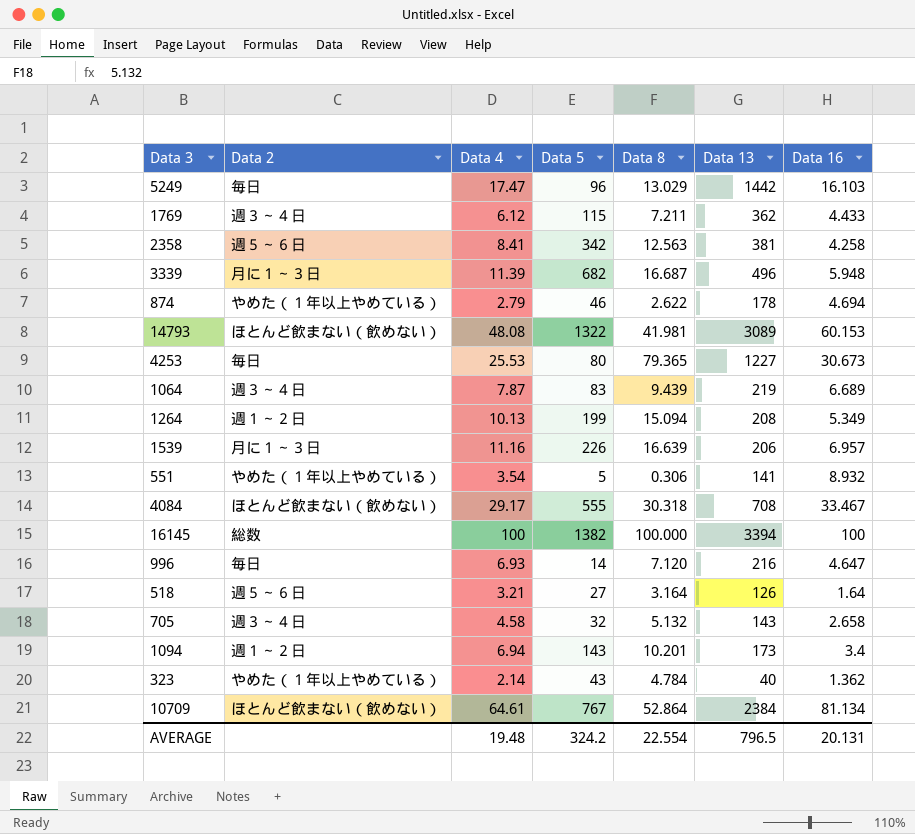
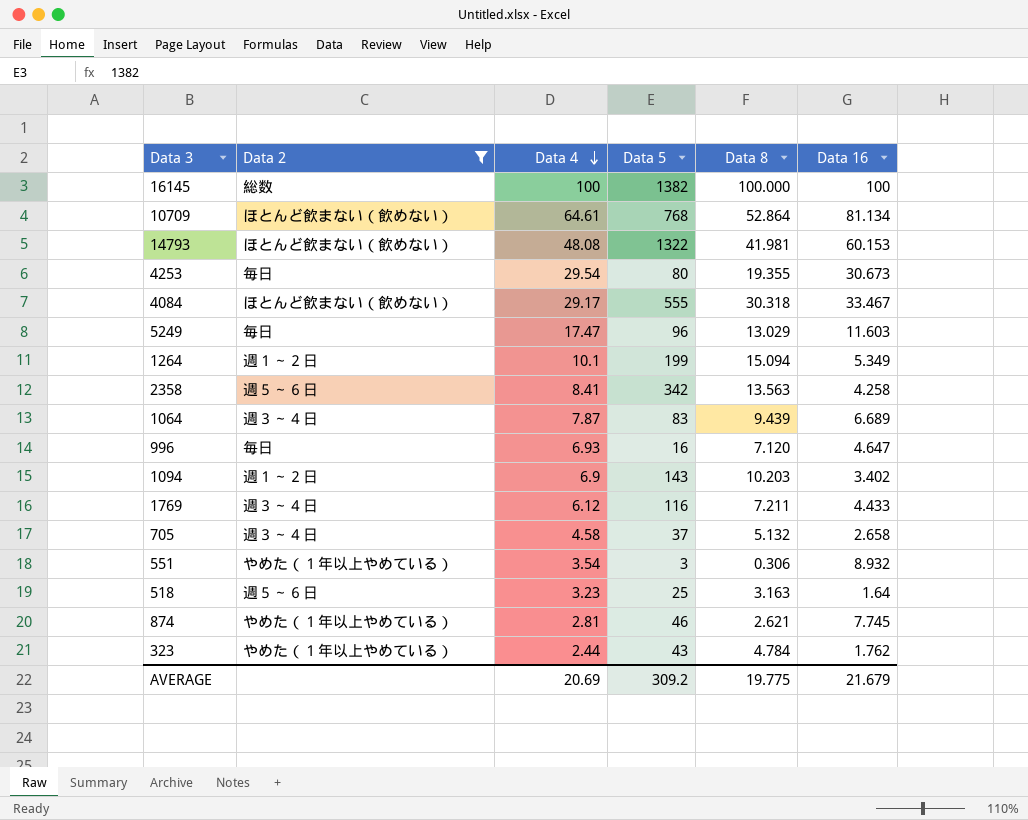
filter: none -> Data 2 != 月に１～３日
row order: none -> Data 4 descending
column Data 13 | position: 6 -> none
10709 | Data 5: 767 -> 768
4253 | Data 4: 25.53 -> 29.54
4253 | Data 8: 79.365 -> 19.355
5249 | Data 16: 16.103 -> 11.603
1264 | Data 4: 10.13 -> 10.1
2358 | Data 8: 12.563 -> 13.563
996 | Data 5: 14 -> 16
1094 | Data 4: 6.94 -> 6.9
1094 | Data 8: 10.201 -> 10.203
1094 | Data 16: 3.4 -> 3.402
1769 | Data 5: 115 -> 116
705 | Data 5: 32 -> 37
551 | Data 5: 5 -> 3
518 | Data 4: 3.21 -> 3.23
518 | Data 5: 27 -> 25
518 | Data 8: 3.164 -> 3.163
874 | Data 4: 2.79 -> 2.81
874 | Data 8: 2.622 -> 2.621
874 | Data 16: 4.694 -> 7.745
323 | Data 4: 2.14 -> 2.44
323 | Data 16: 1.362 -> 1.762
AVERAGE | Data 4: 19.48 -> 20.69
AVERAGE | Data 5: 324.2 -> 309.2
AVERAGE | Data 8: 22.554 -> 19.775
AVERAGE | Data 16: 20.131 -> 21.679

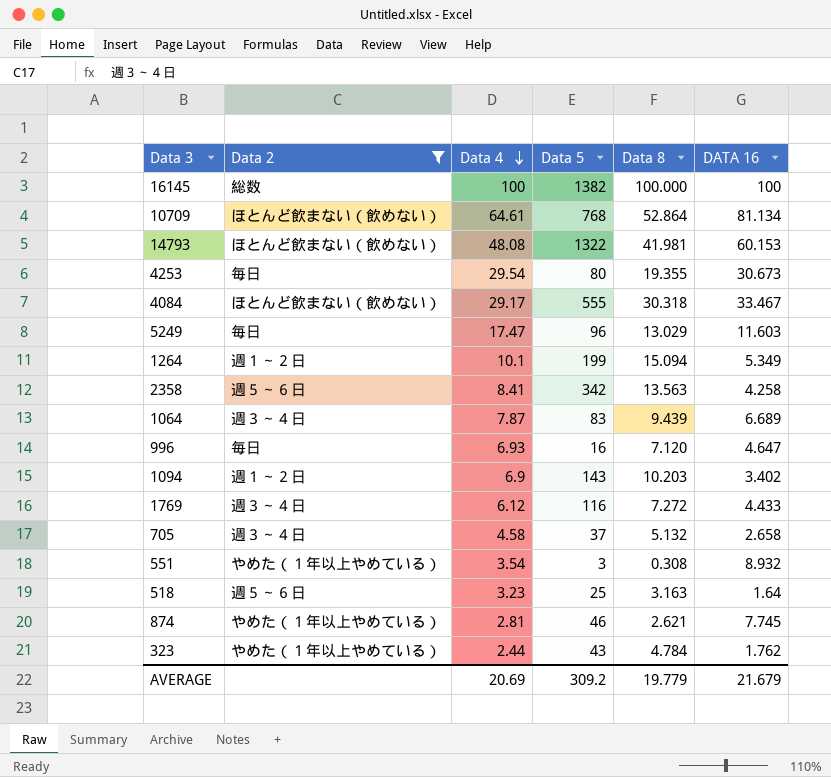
column name: Data 16 -> DATA 16
1769 | Data 8: 7.211 -> 7.272
551 | Data 8: 0.306 -> 0.308
AVERAGE | Data 8: 19.775 -> 19.779

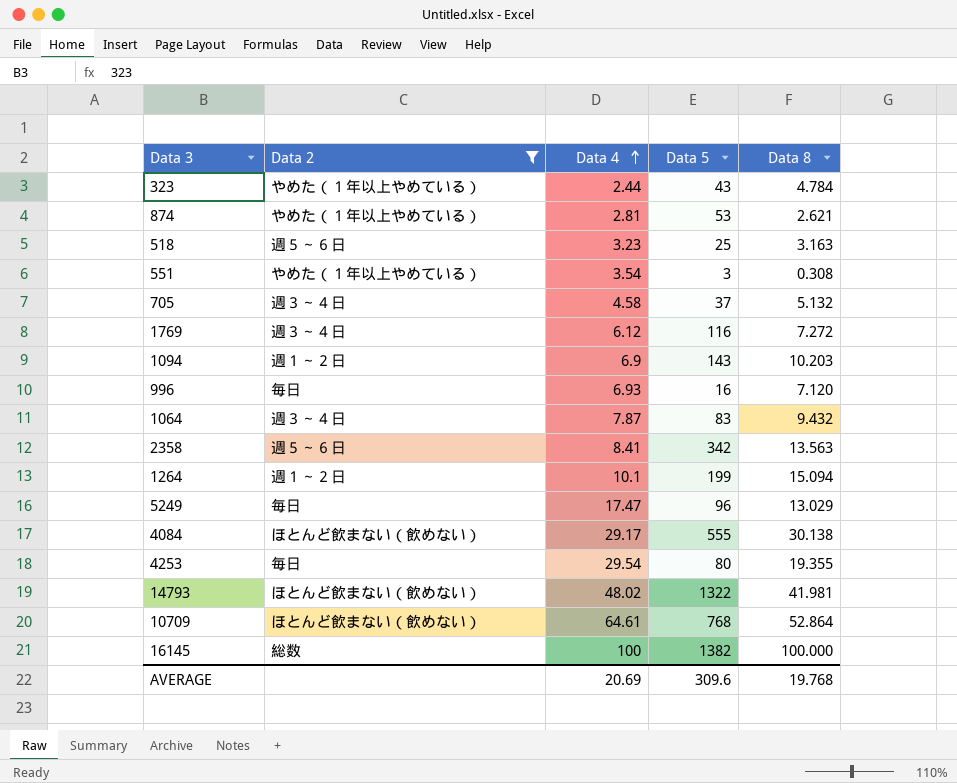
row order: Data 4 descending -> Data 4 ascending
column DATA 16 | position: 6 -> none
874 | Data 5: 46 -> 53
1064 | Data 8: 9.439 -> 9.432
4084 | Data 8: 30.318 -> 30.138
14793 | Data 4: 48.08 -> 48.02
AVERAGE | Data 5: 309.2 -> 309.6
AVERAGE | Data 8: 19.779 -> 19.768

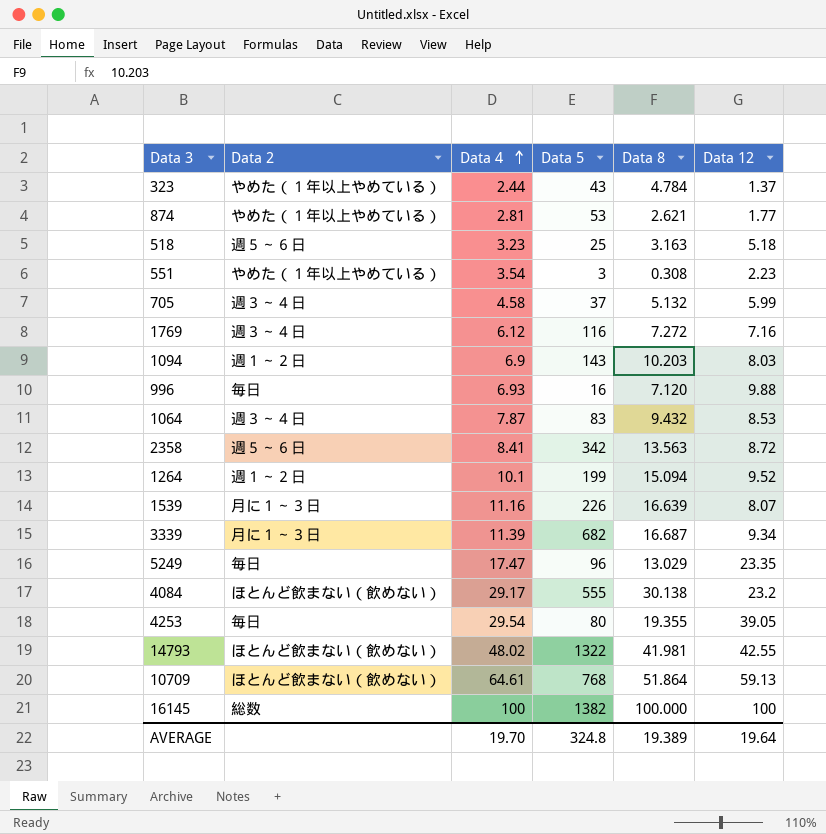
filter: Data 2 != 月に１～３日 -> none
column Data 12 | position: none -> 6
10709 | Data 8: 52.864 -> 51.864
AVERAGE | Data 4: 20.69 -> 19.70
AVERAGE | Data 5: 309.6 -> 324.8
AVERAGE | Data 8: 19.768 -> 19.389

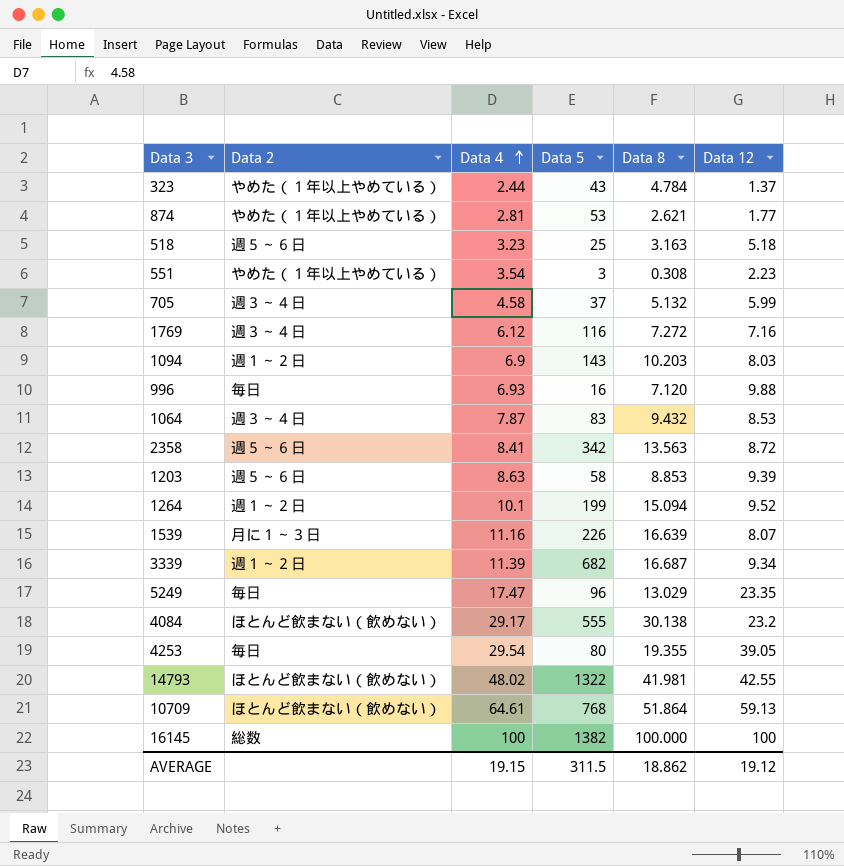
row 1203: none -> 週５～６日 | 8.63 | 58 | 8.853 | 9.39
3339 | Data 2: 月に１～３日 -> 週１～２日
AVERAGE | Data 4: 19.70 -> 19.15
AVERAGE | Data 5: 324.8 -> 311.5
AVERAGE | Data 8: 19.389 -> 18.862
AVERAGE | Data 12: 19.64 -> 19.12

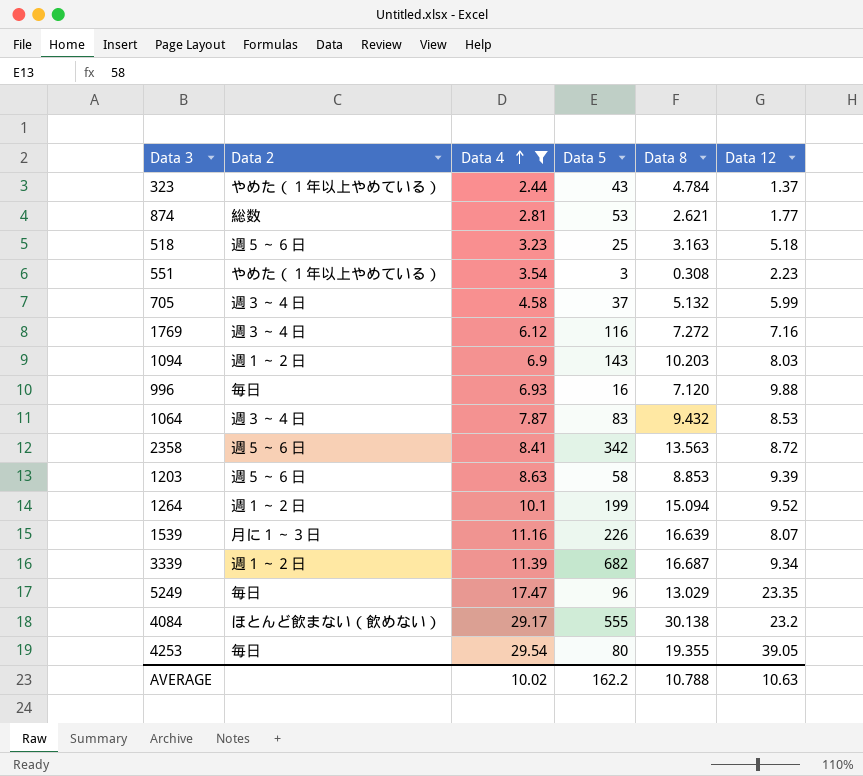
filter: none -> Data 4 <= 29.54
874 | Data 2: やめた（１年以上やめている） -> 総数
AVERAGE | Data 4: 19.15 -> 10.02
AVERAGE | Data 5: 311.5 -> 162.2
AVERAGE | Data 8: 18.862 -> 10.788
AVERAGE | Data 12: 19.12 -> 10.63

